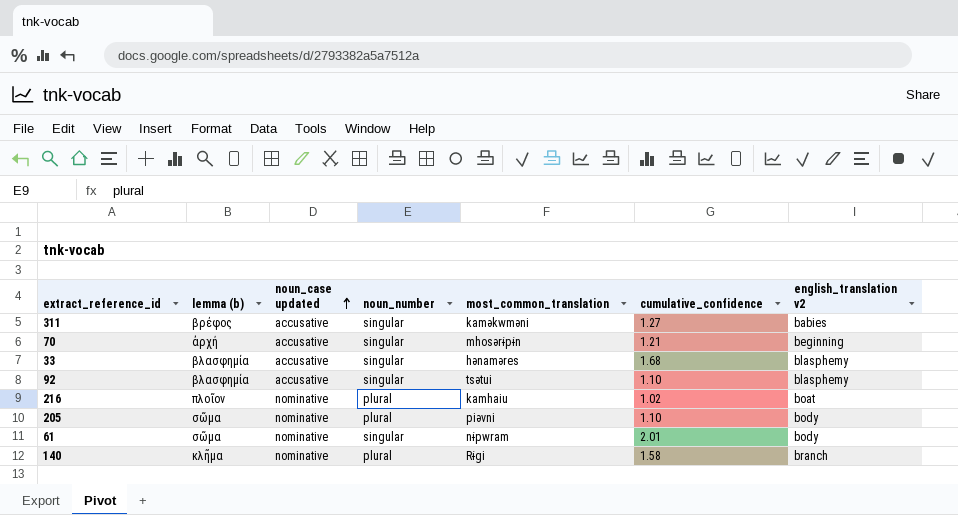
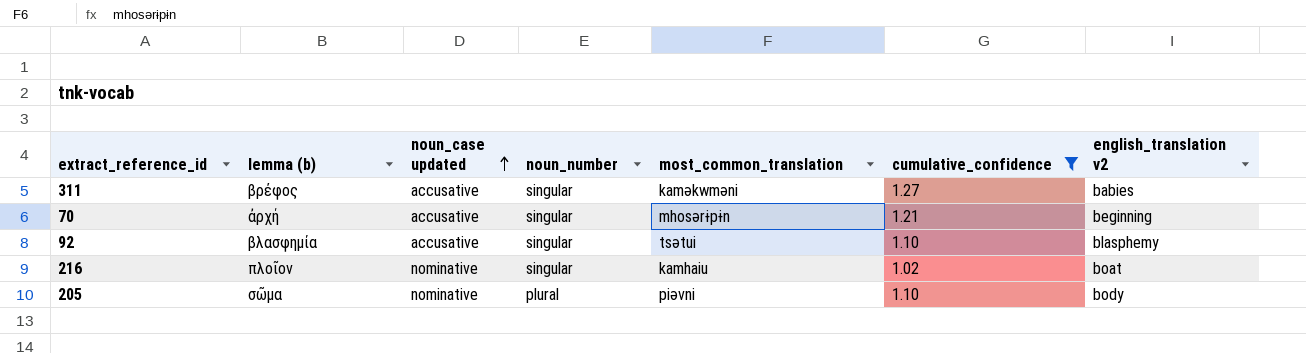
filter: none -> cumulative_confidence <= 1.27
216 | noun_number: plural -> singular

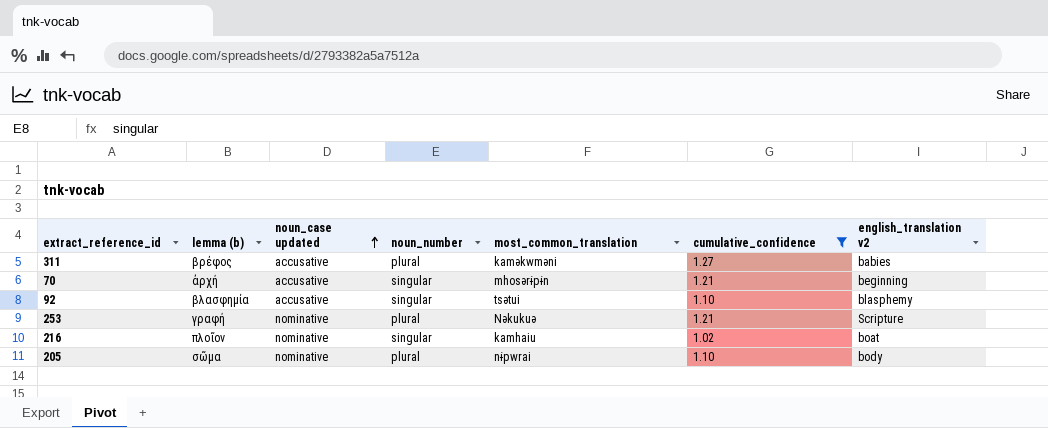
311 | noun_number: singular -> plural
row 253: none -> γραφή | nominative | plural | Nəkukuə | 1.21 | Scripture
205 | most_common_translation: piəvni -> nɨpwrai

